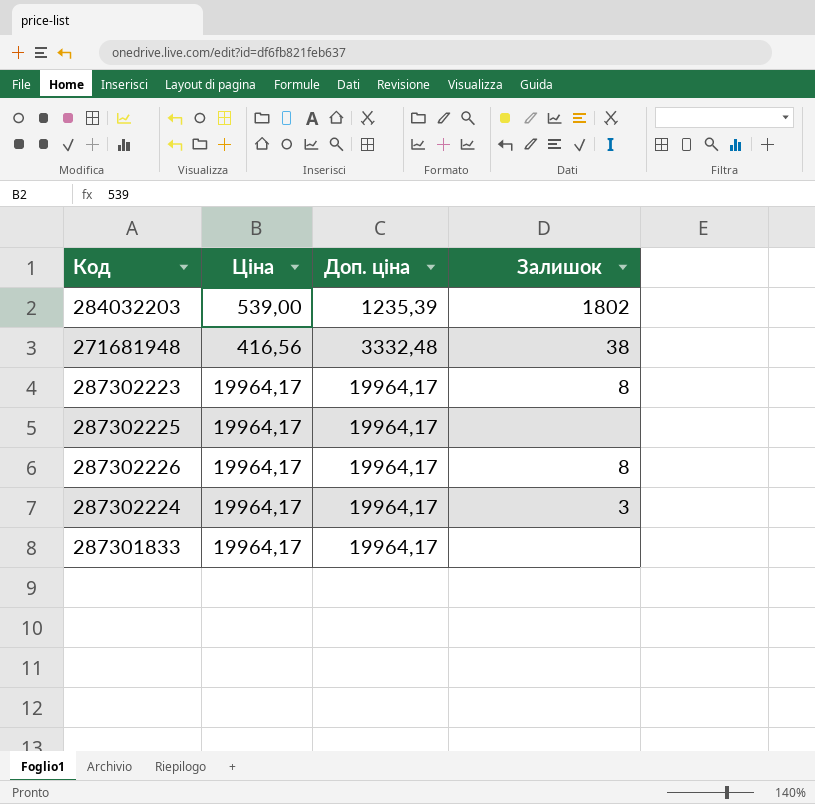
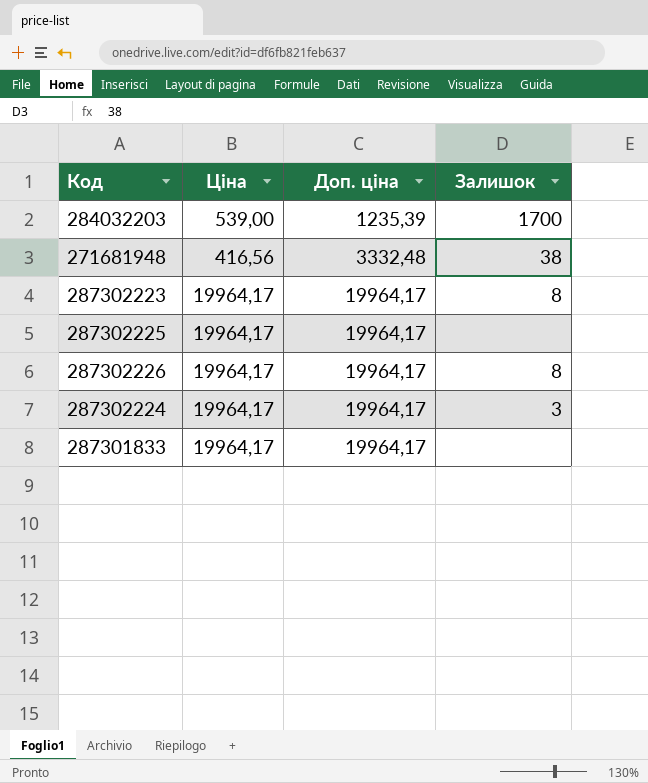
284032203 | Залишок: 1802 -> 1700

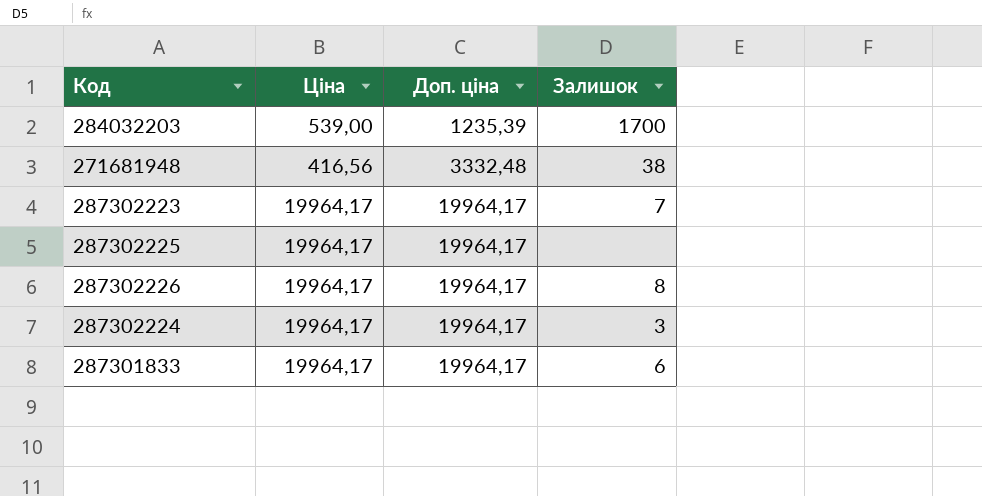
287302223 | Залишок: 8 -> 7
287301833 | Залишок: none -> 6

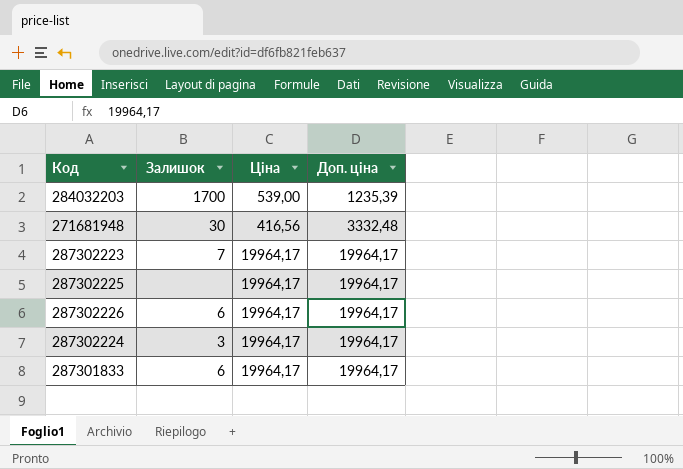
column Залишок | position: 4 -> 2
271681948 | Залишок: 38 -> 30
287302226 | Залишок: 8 -> 6

